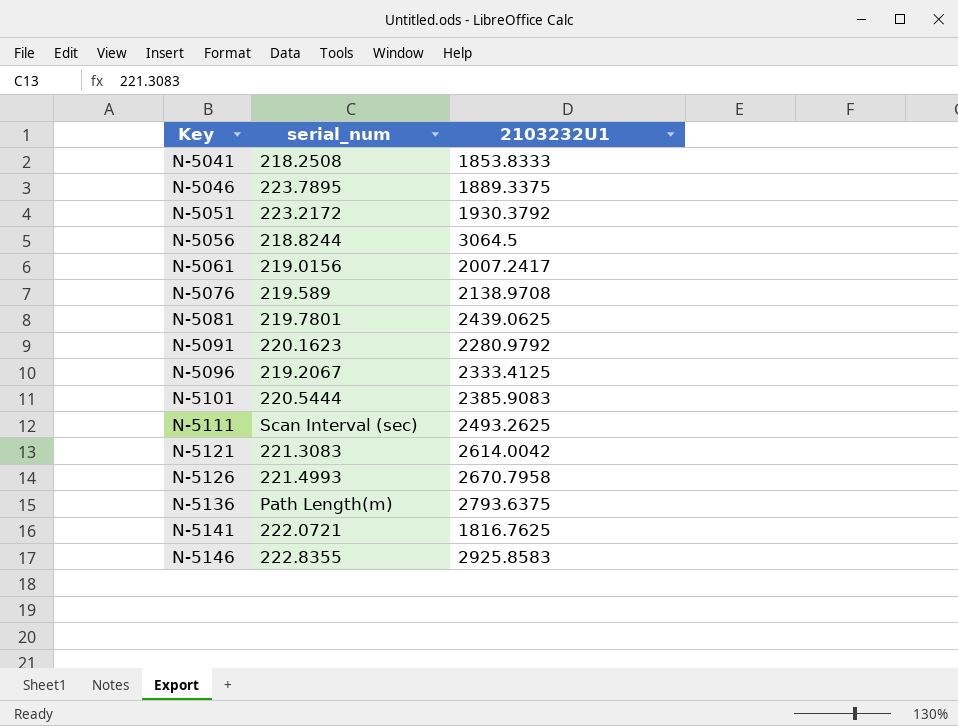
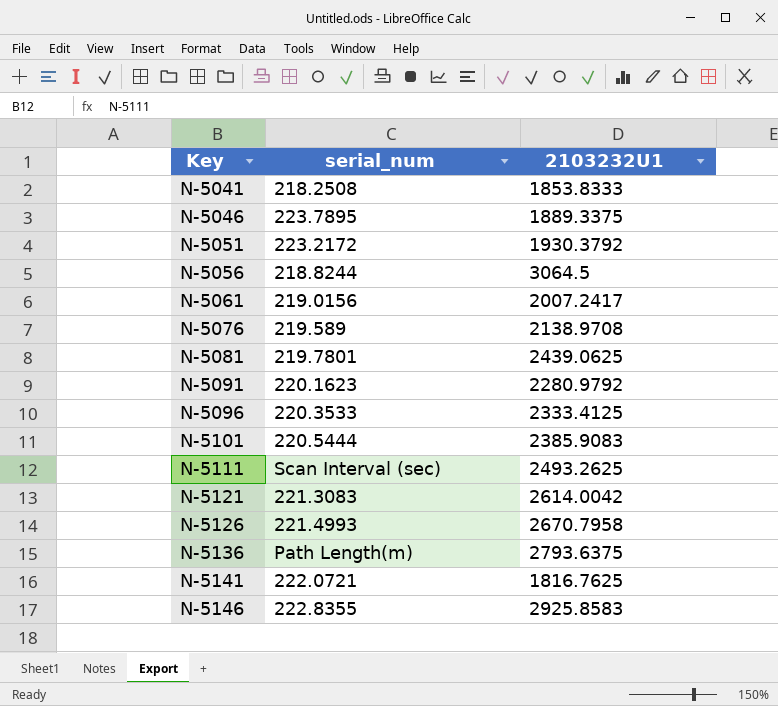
N-5096 | serial_num: 219.2067 -> 220.3533

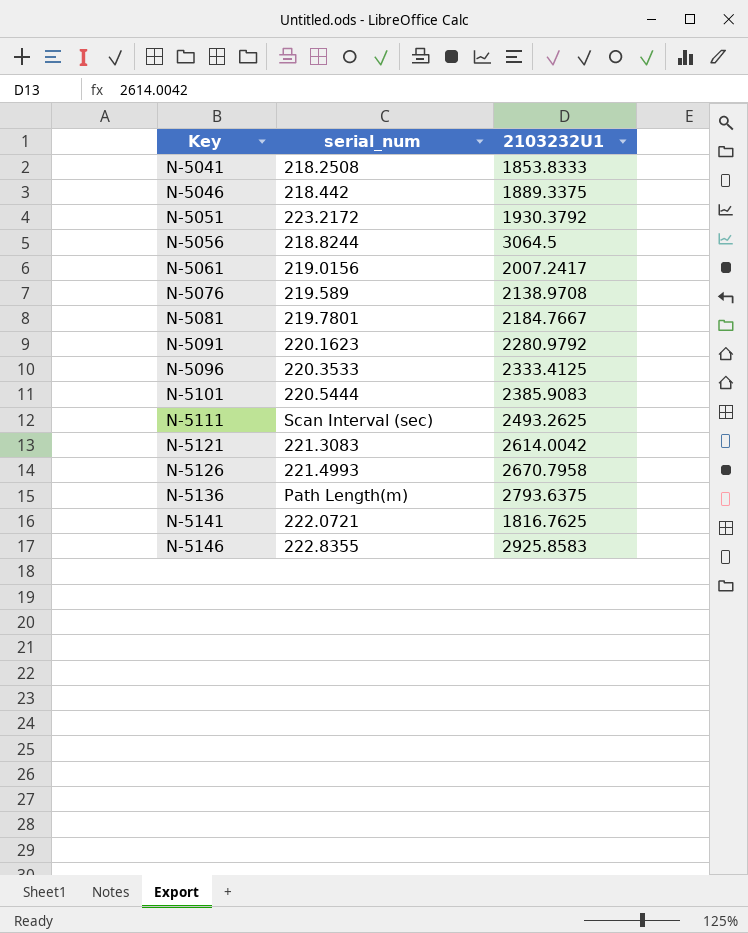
N-5046 | serial_num: 223.7895 -> 218.442
N-5081 | 2103232U1: 2439.0625 -> 2184.7667

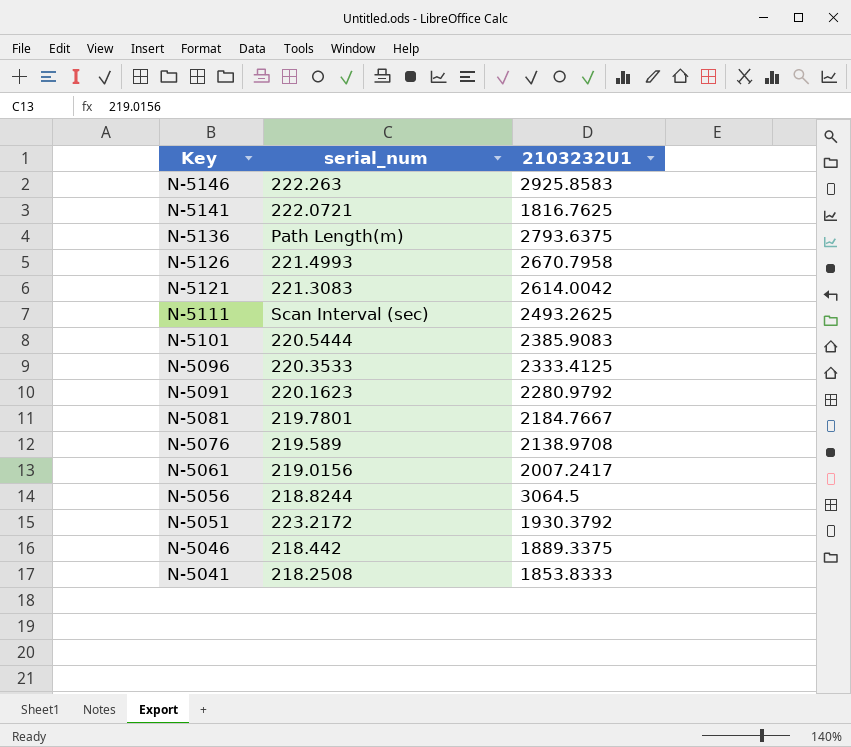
row order: Key ascending -> Key descending
N-5146 | serial_num: 222.8355 -> 222.263

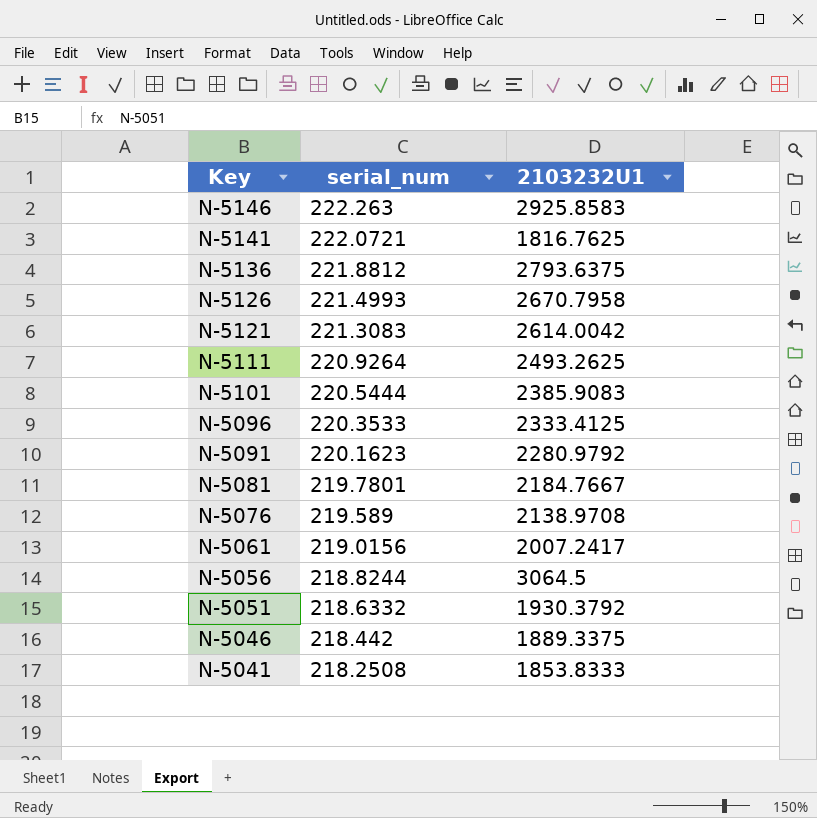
N-5136 | serial_num: Path Length(m) -> 221.8812
N-5111 | serial_num: Scan Interval (sec) -> 220.9264
N-5051 | serial_num: 223.2172 -> 218.6332

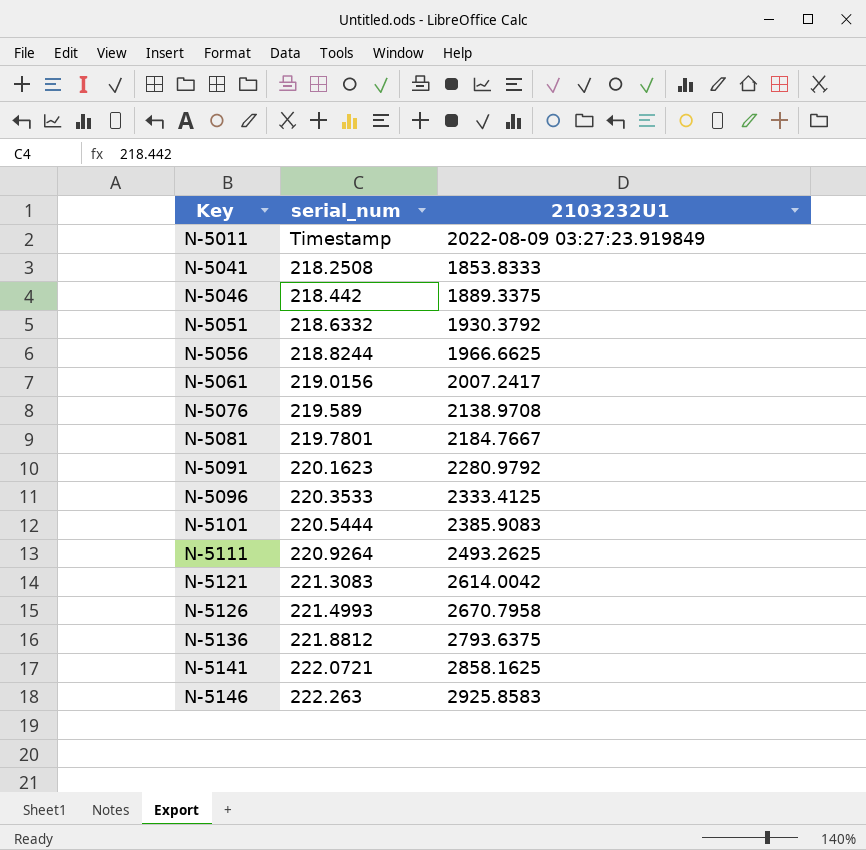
row order: Key descending -> Key ascending
row N-5011: none -> Timestamp | 2022-08-09 03:27:23.919849
N-5056 | 2103232U1: 3064.5 -> 1966.6625
N-5141 | 2103232U1: 1816.7625 -> 2858.1625

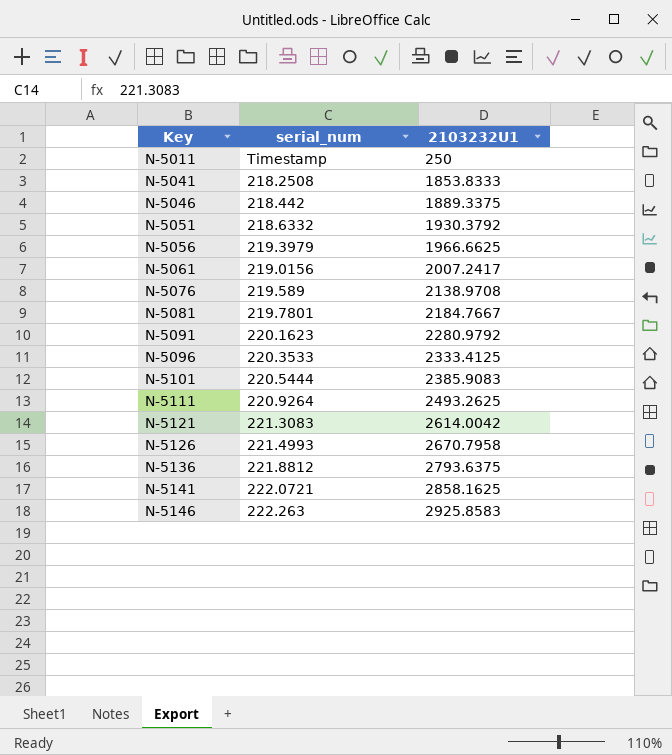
N-5011 | 2103232U1: 2022-08-09 03:27:23.919849 -> 250
N-5056 | serial_num: 218.8244 -> 219.3979

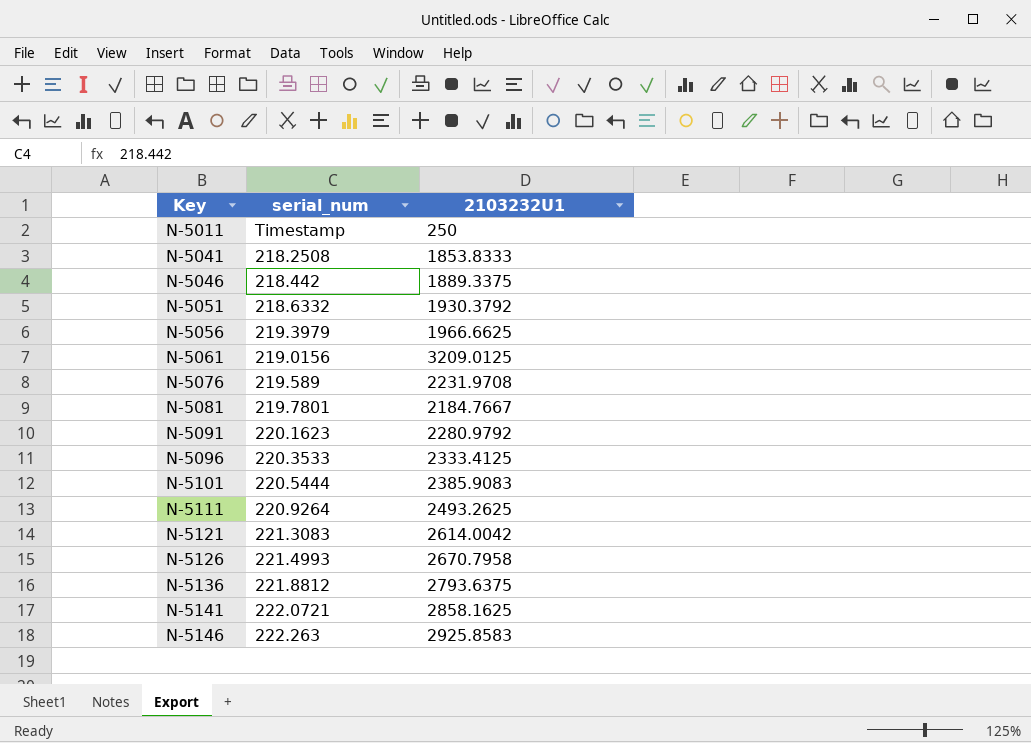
N-5061 | 2103232U1: 2007.2417 -> 3209.0125
N-5076 | 2103232U1: 2138.9708 -> 2231.9708

